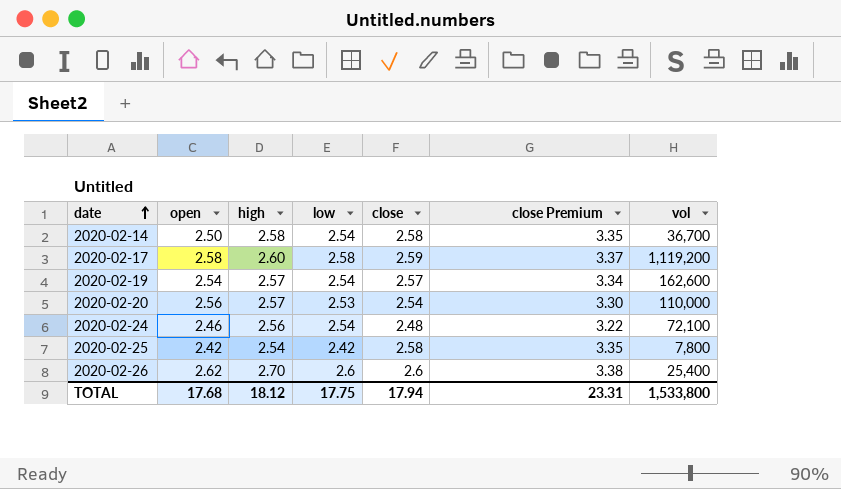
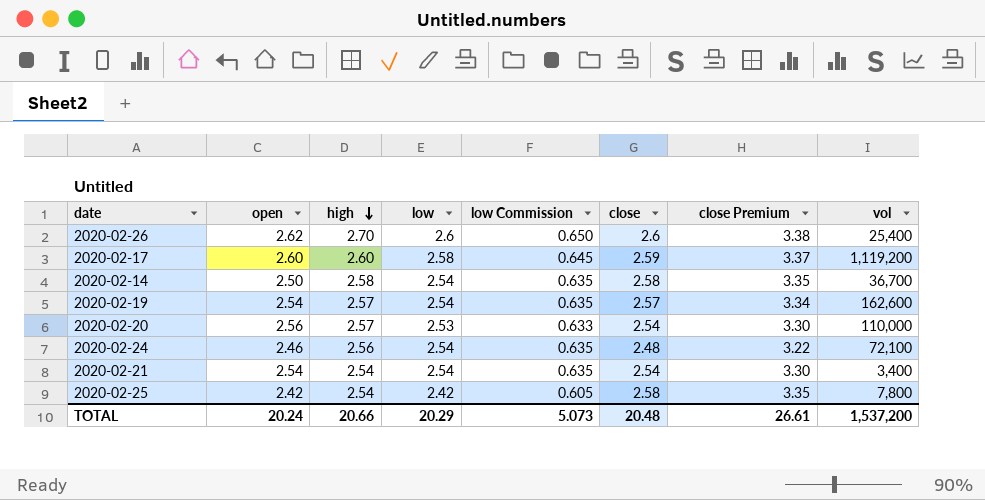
row order: date ascending -> high descending
column low Commission | formula: none -> [low] * 0.25
2020-02-17 | open: 2.58 -> 2.60
row 2020-02-21: none -> 2.54 | 2.54 | 2.54 | 0.635 | 2.54 | 3.30 | 3,400
TOTAL | open: 17.68 -> 20.24
TOTAL | high: 18.12 -> 20.66
TOTAL | low: 17.75 -> 20.29
TOTAL | close: 17.94 -> 20.48
TOTAL | close Premium: 23.31 -> 26.61
TOTAL | vol: 1,533,800 -> 1,537,200

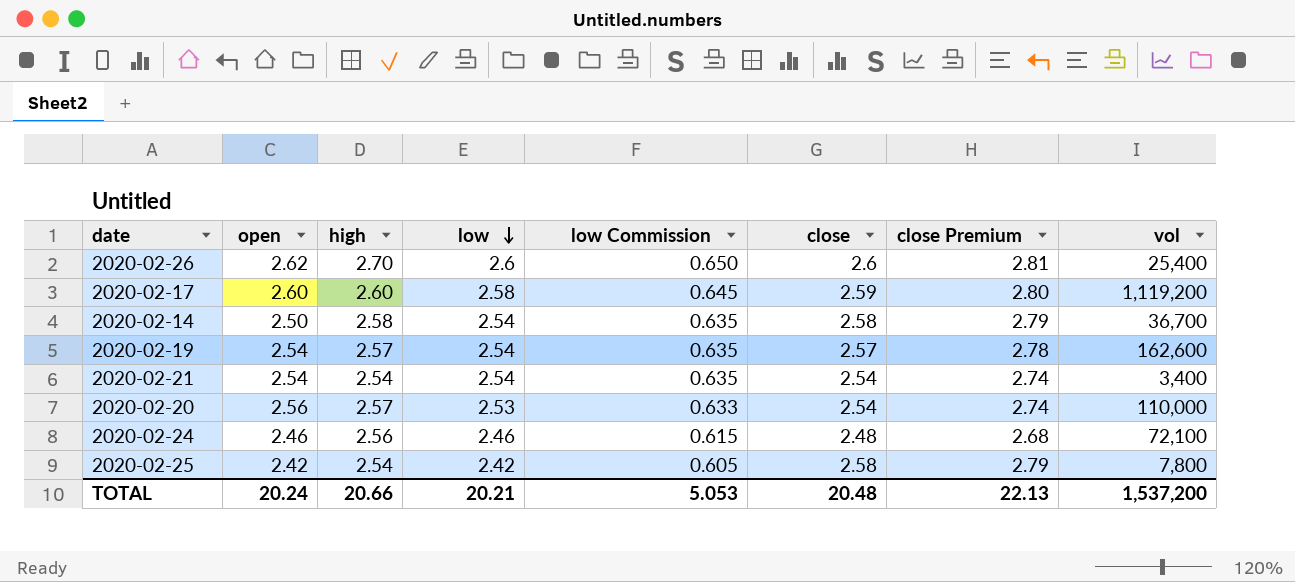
row order: high descending -> low descending
column close Premium | formula: [close] * 1.3 -> [close] * 1.08
2020-02-24 | low: 2.54 -> 2.46
2020-02-24 | low Commission: 0.635 -> 0.615
TOTAL | low: 20.29 -> 20.21
TOTAL | low Commission: 5.073 -> 5.053
TOTAL | close Premium: 26.61 -> 22.13

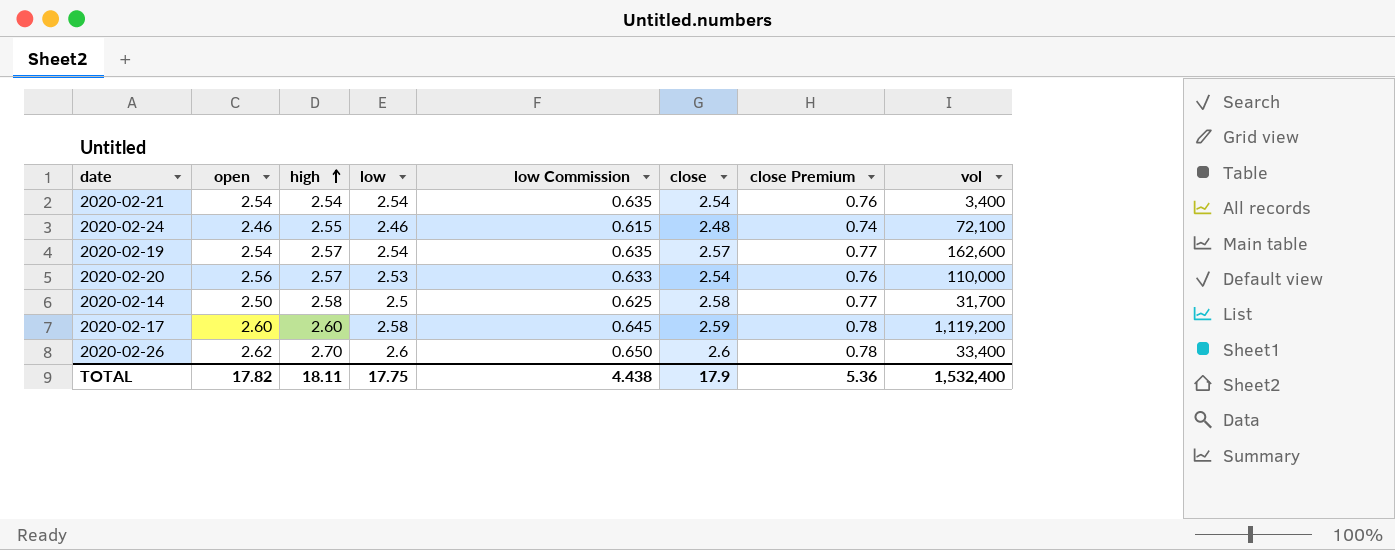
row order: low descending -> high ascending
column close Premium | formula: [close] * 1.08 -> [close] * 0.3
row 2020-02-25: 2.42 | 2.54 | 2.42 | 0.605 | 2.58 | 2.79 | 7,800 -> none
2020-02-24 | high: 2.56 -> 2.55
2020-02-14 | low: 2.54 -> 2.5
2020-02-14 | low Commission: 0.635 -> 0.625
2020-02-14 | vol: 36,700 -> 31,700
2020-02-26 | vol: 25,400 -> 33,400
TOTAL | open: 20.24 -> 17.82
TOTAL | high: 20.66 -> 18.11
TOTAL | low: 20.21 -> 17.75
TOTAL | low Commission: 5.053 -> 4.438
TOTAL | close: 20.48 -> 17.9
TOTAL | close Premium: 22.13 -> 5.36
TOTAL | vol: 1,537,200 -> 1,532,400

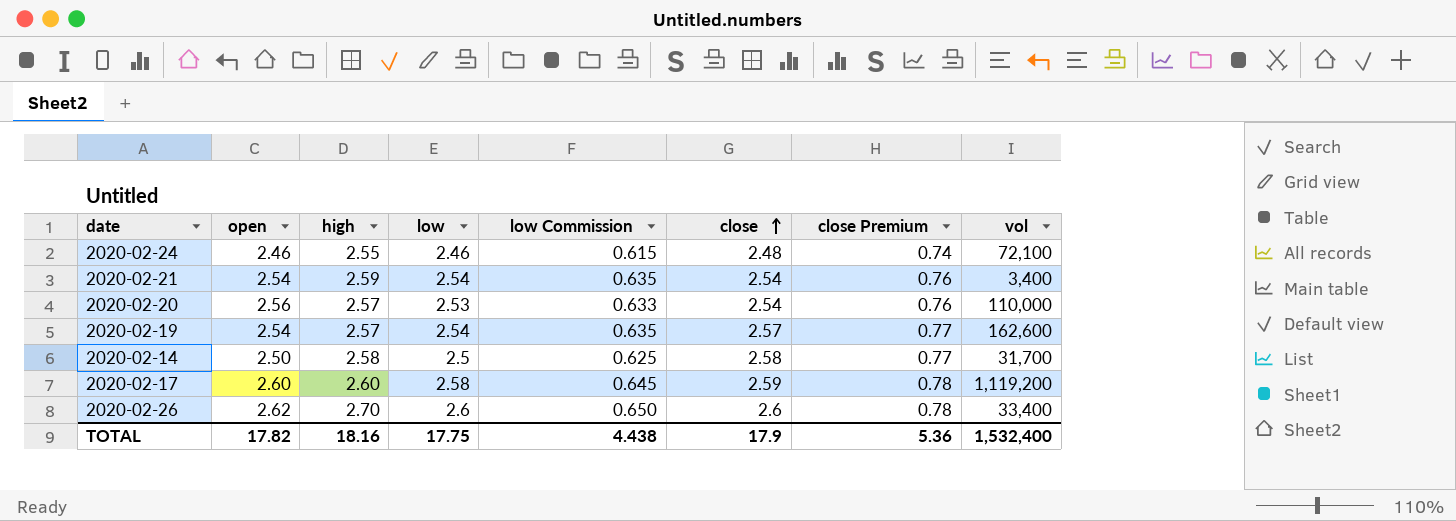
row order: high ascending -> close ascending
2020-02-21 | high: 2.54 -> 2.59
TOTAL | high: 18.11 -> 18.16

